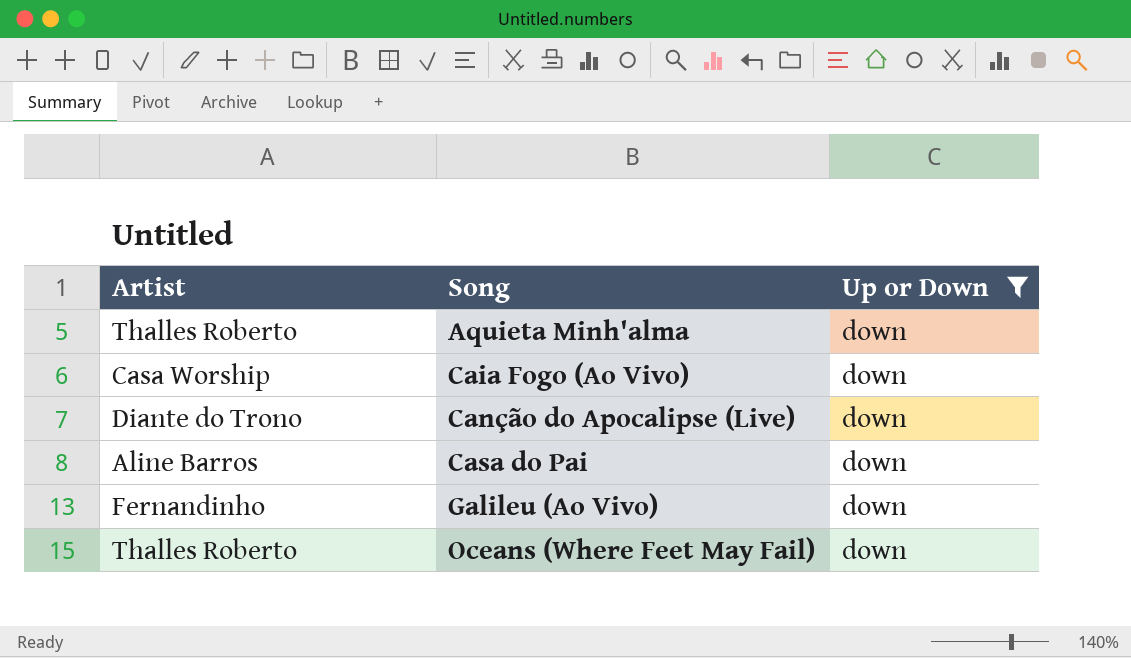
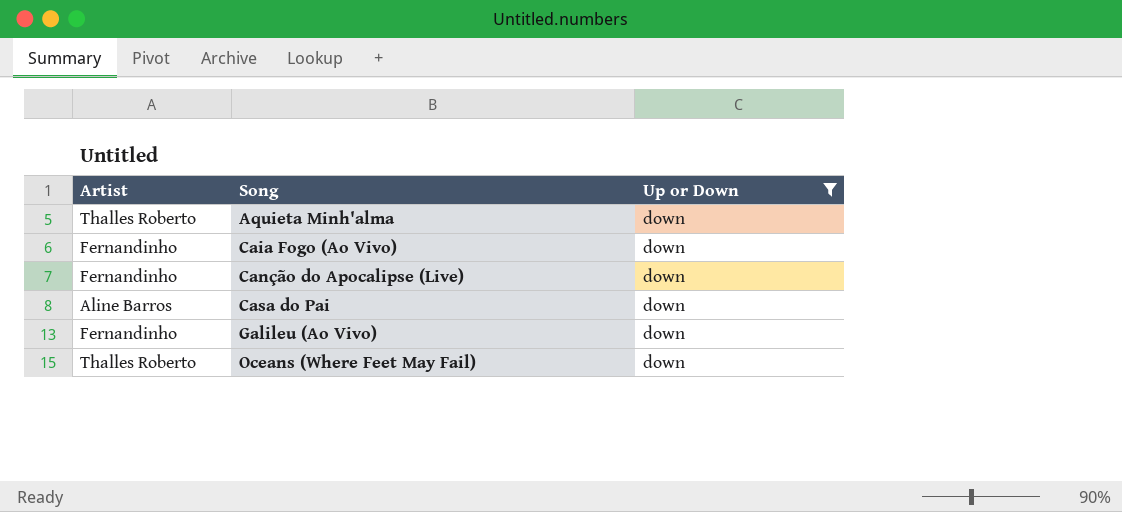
Caia Fogo (Ao Vivo) | Artist: Casa Worship -> Fernandinho
Canção do Apocalipse (Live) | Artist: Diante do Trono -> Fernandinho

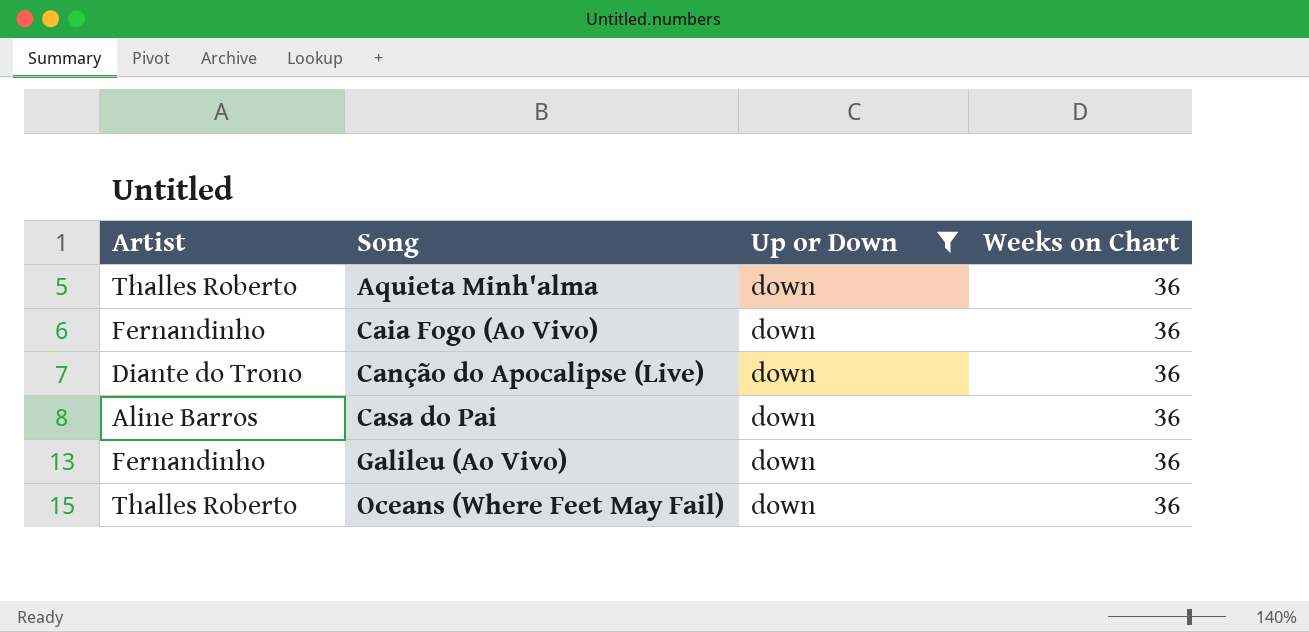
column Weeks on Chart | position: none -> 4
Canção do Apocalipse (Live) | Artist: Fernandinho -> Diante do Trono

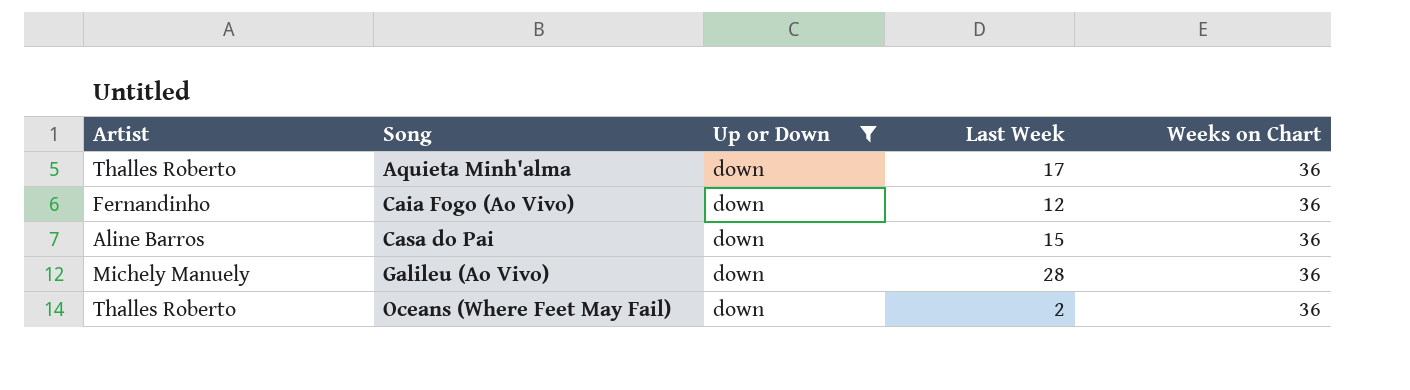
column Last Week | position: none -> 4
row Canção do Apocalipse (Live): Diante do Trono | down | 36 -> none
Galileu (Ao Vivo) | Artist: Fernandinho -> Michely Manuely

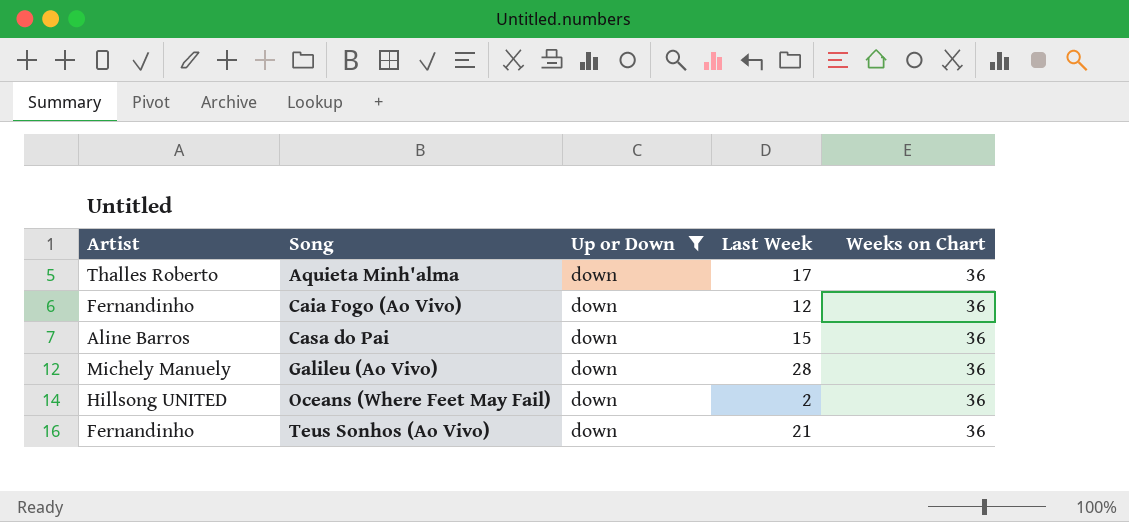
Oceans (Where Feet May Fail) | Artist: Thalles Roberto -> Hillsong UNITED
row Teus Sonhos (Ao Vivo): none -> Fernandinho | down | 21 | 36

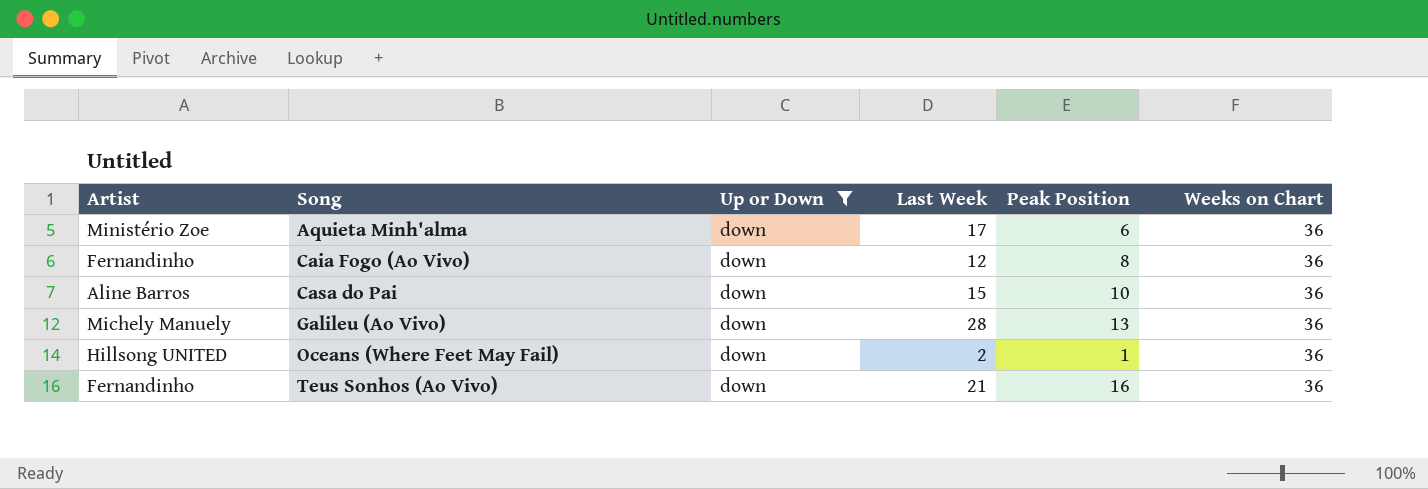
column Peak Position | position: none -> 5
Aquieta Minh'alma | Artist: Thalles Roberto -> Ministério Zoe

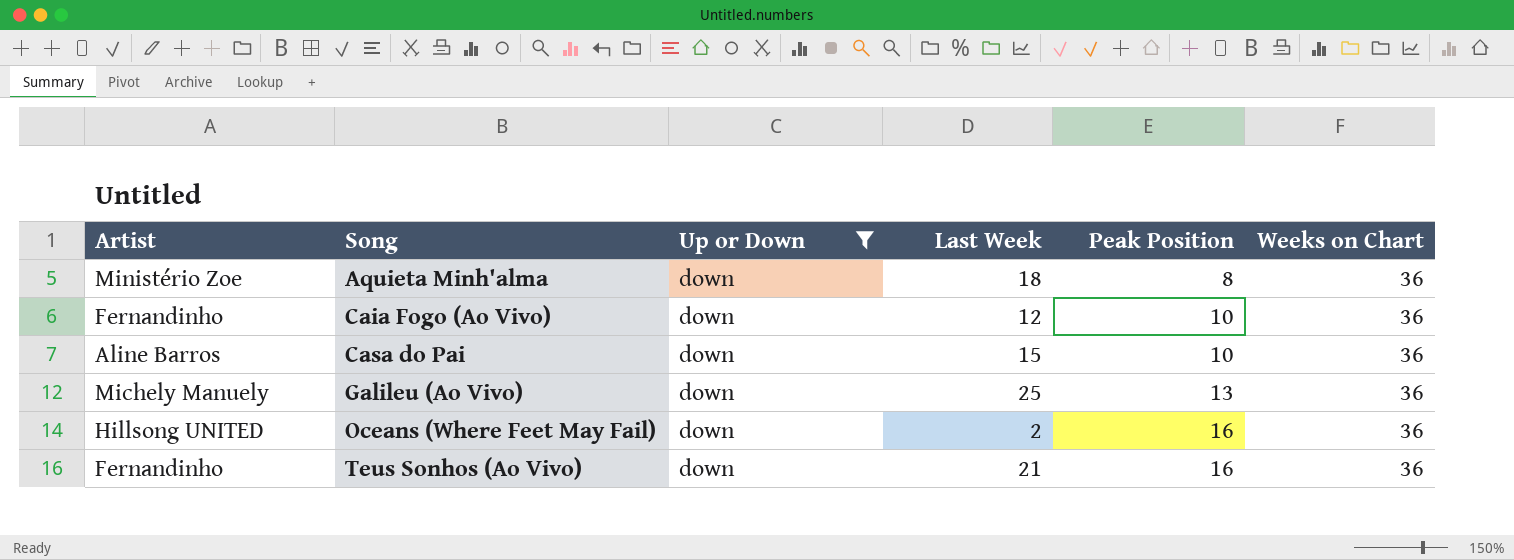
Aquieta Minh'alma | Last Week: 17 -> 18
Aquieta Minh'alma | Peak Position: 6 -> 8
Caia Fogo (Ao Vivo) | Peak Position: 8 -> 10
Galileu (Ao Vivo) | Last Week: 28 -> 25
Oceans (Where Feet May Fail) | Peak Position: 1 -> 16

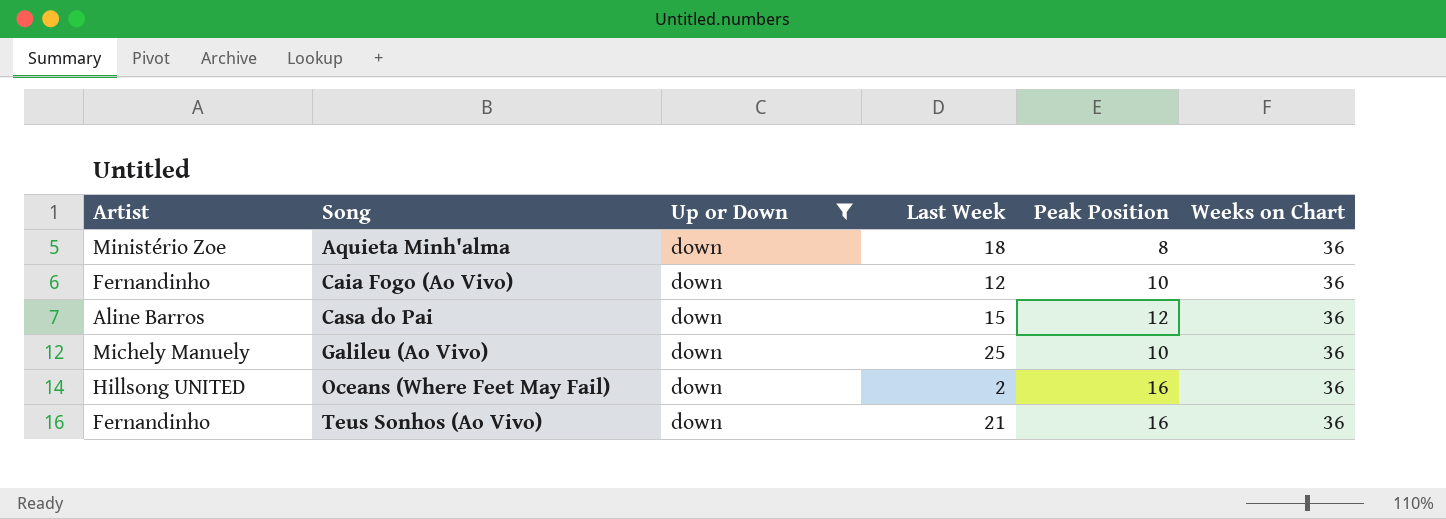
Casa do Pai | Peak Position: 10 -> 12
Galileu (Ao Vivo) | Peak Position: 13 -> 10

